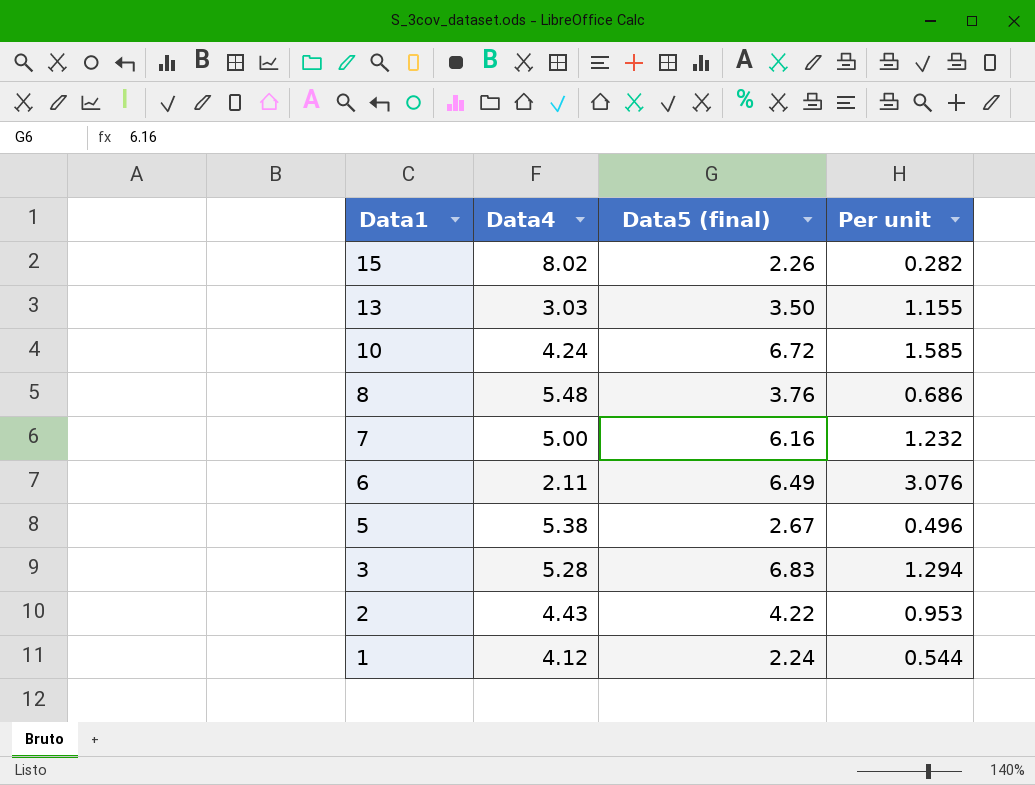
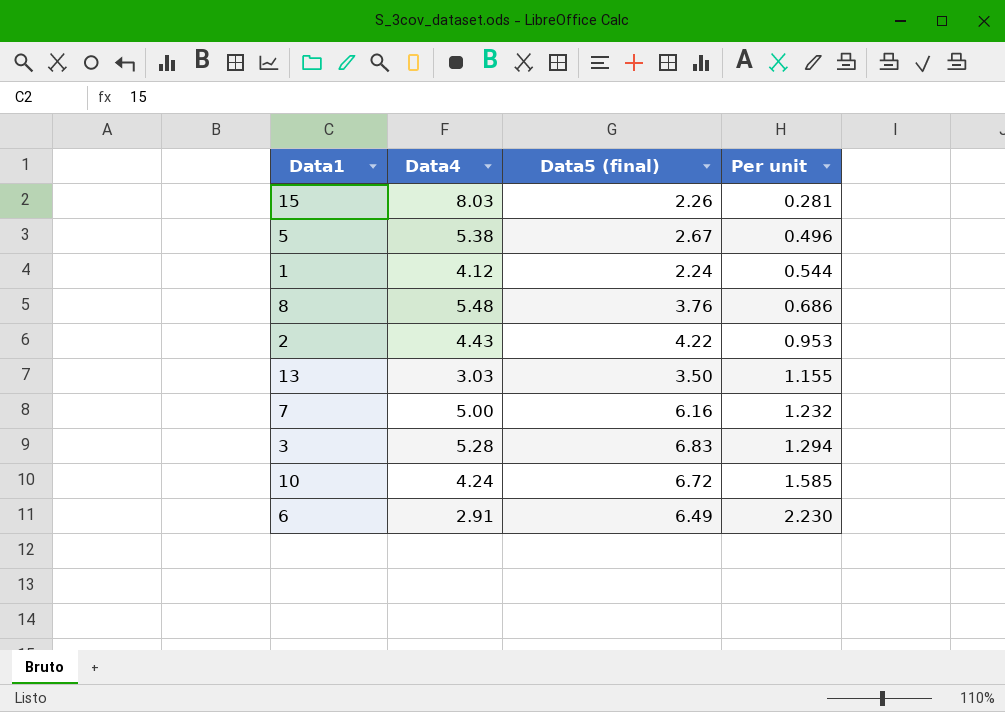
row order: Data1 descending -> Per unit ascending
15 | Data4: 8.02 -> 8.03
15 | Per unit: 0.282 -> 0.281
6 | Data4: 2.11 -> 2.91
6 | Per unit: 3.076 -> 2.230

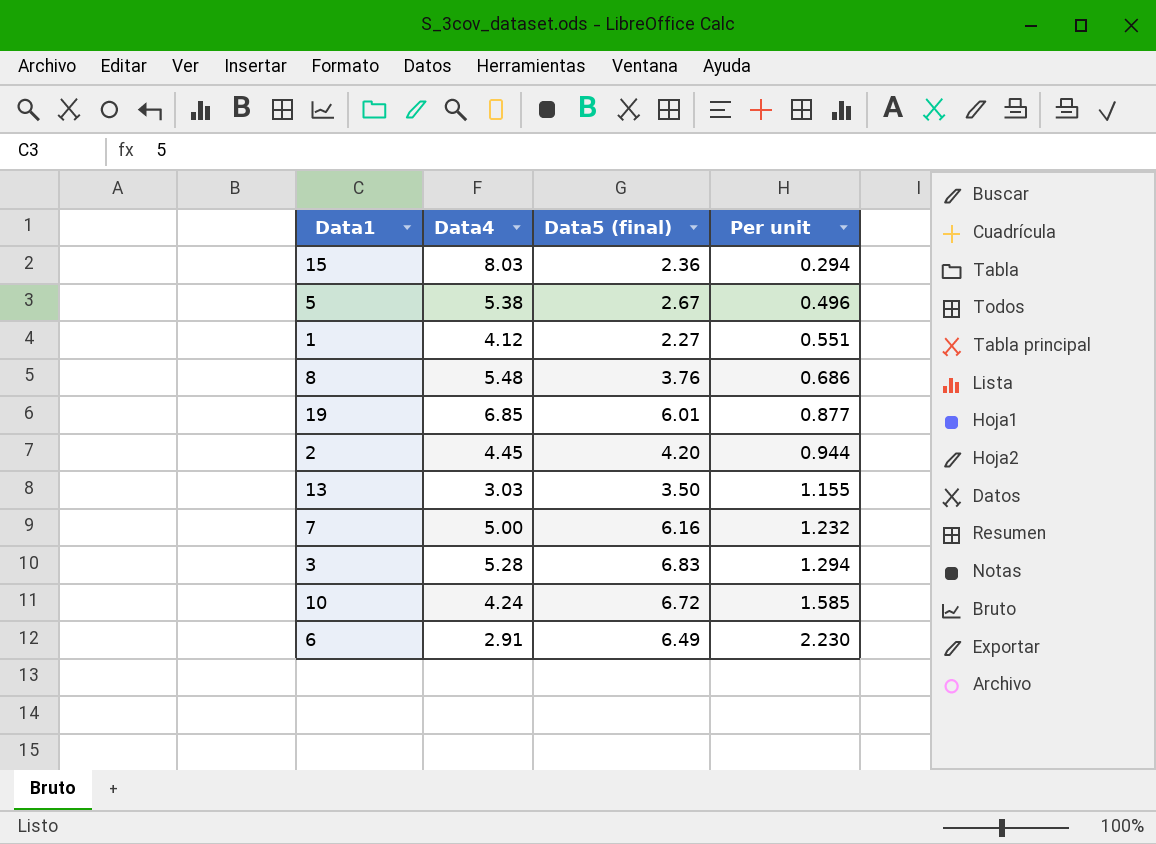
15 | Data5 (final): 2.26 -> 2.36
15 | Per unit: 0.281 -> 0.294
1 | Data5 (final): 2.24 -> 2.27
1 | Per unit: 0.544 -> 0.551
row 19: none -> 6.85 | 6.01 | 0.877
2 | Data4: 4.43 -> 4.45
2 | Data5 (final): 4.22 -> 4.20
2 | Per unit: 0.953 -> 0.944

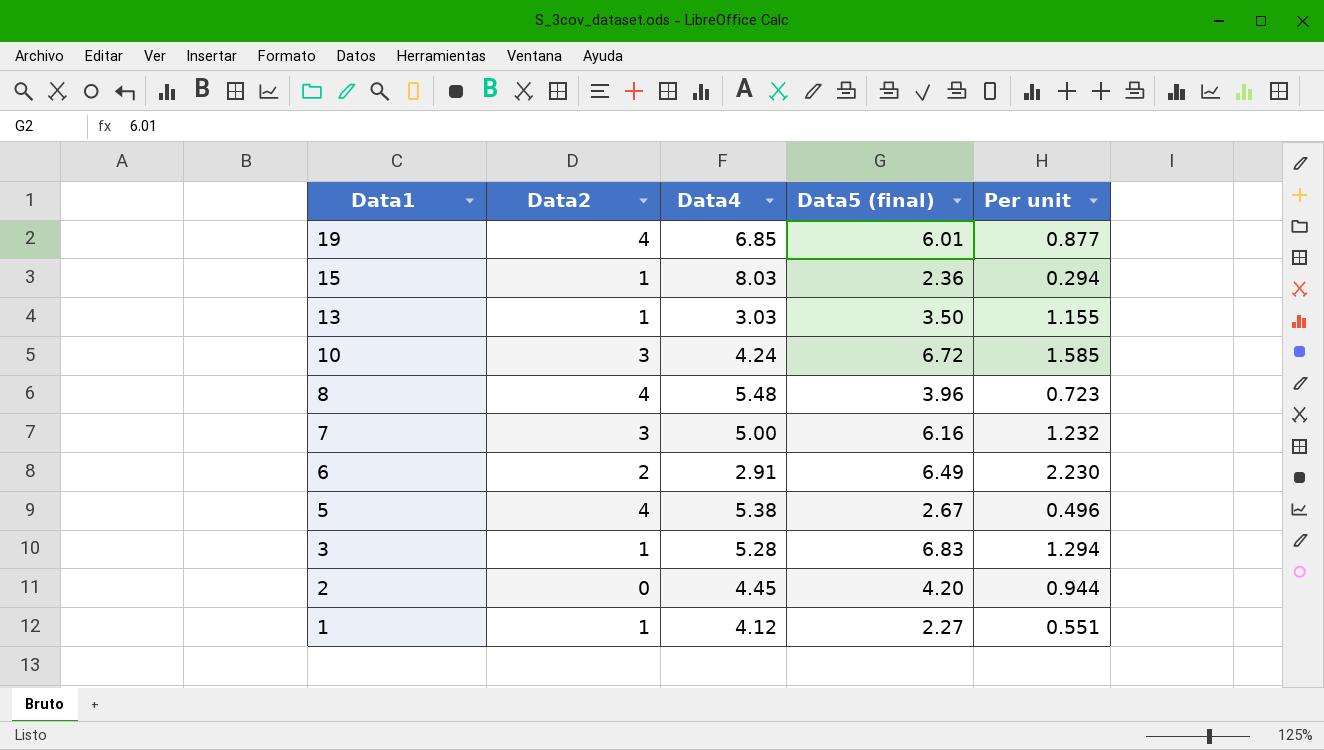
row order: Per unit ascending -> Data1 descending
column Data2 | position: none -> 2
8 | Data5 (final): 3.76 -> 3.96
8 | Per unit: 0.686 -> 0.723

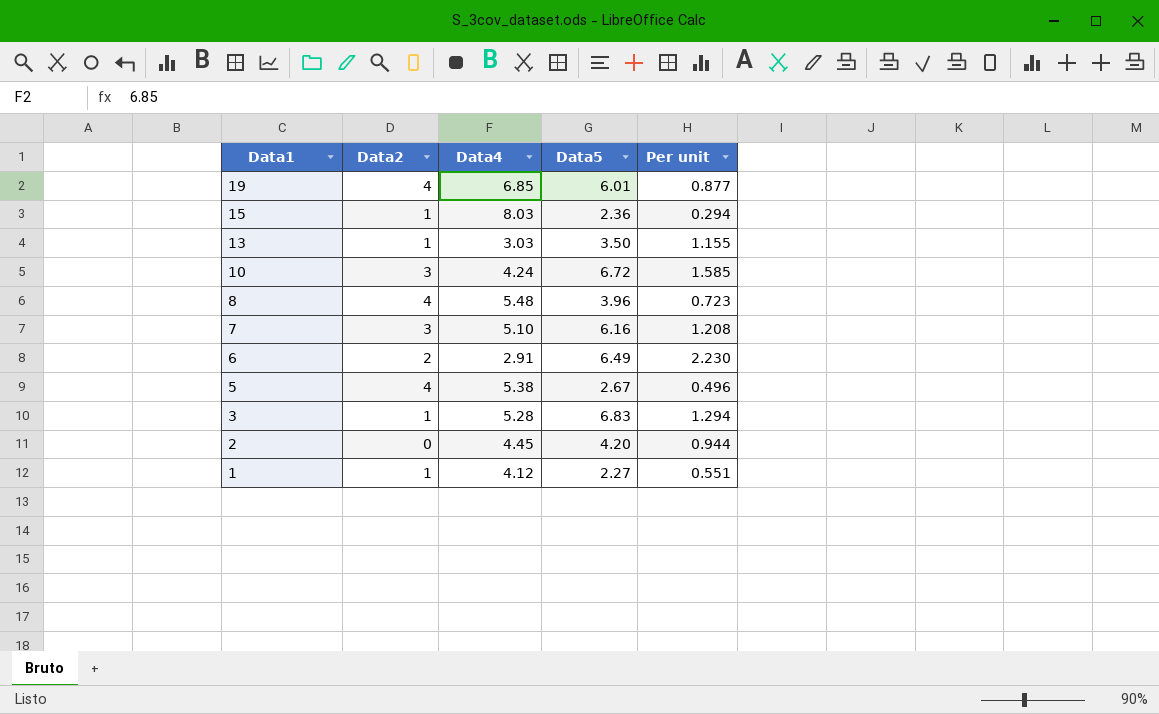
column name: Data5 (final) -> Data5
7 | Data4: 5.00 -> 5.10
7 | Per unit: 1.232 -> 1.208

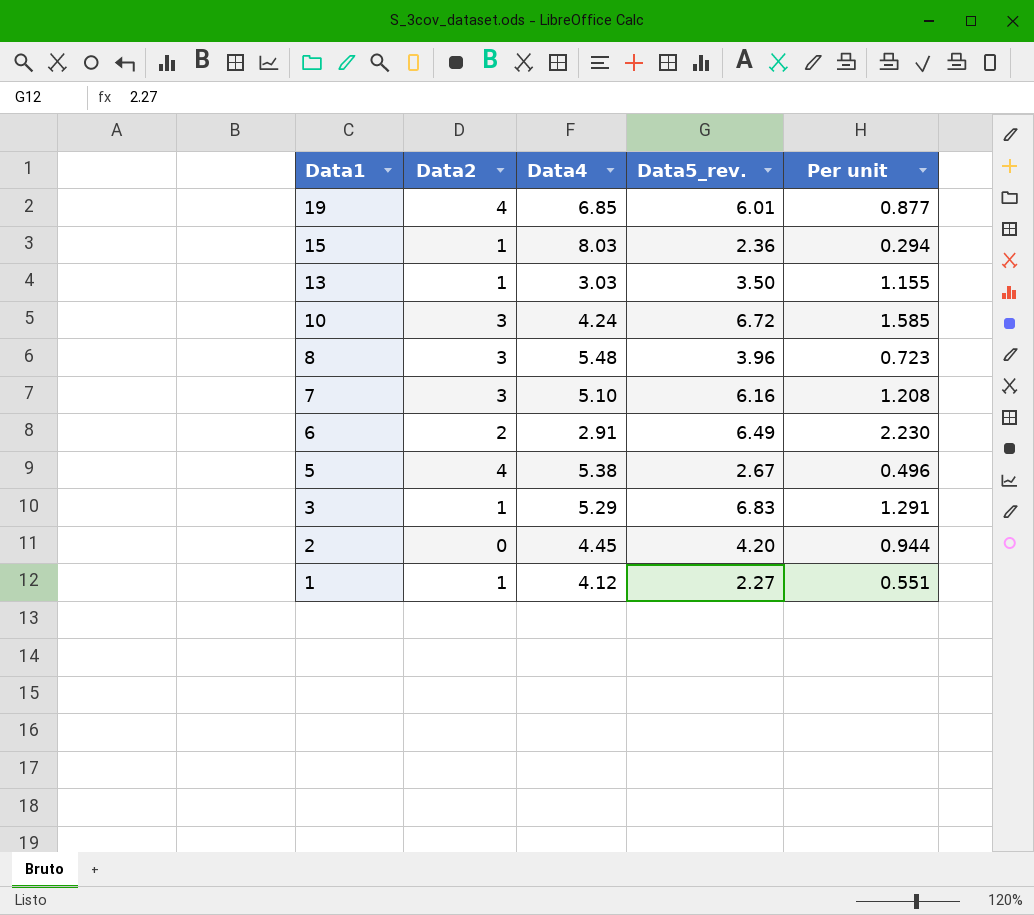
column name: Data5 -> Data5_rev.
8 | Data2: 4 -> 3
3 | Data4: 5.28 -> 5.29
3 | Per unit: 1.294 -> 1.291

